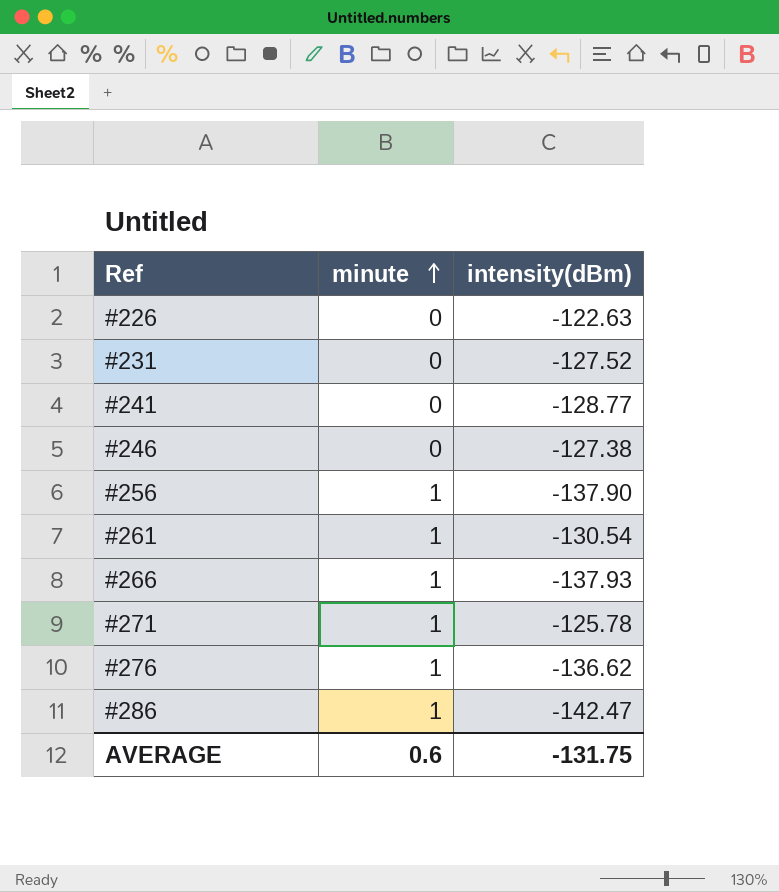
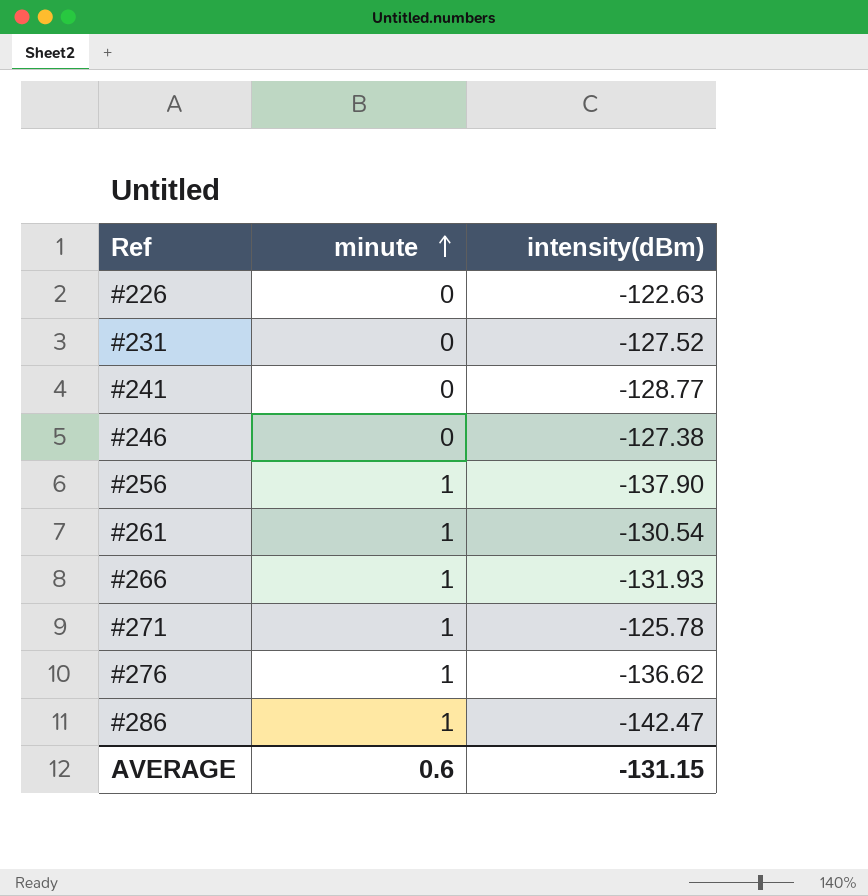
#266 | intensity(dBm): -137.93 -> -131.93
AVERAGE | intensity(dBm): -131.75 -> -131.15

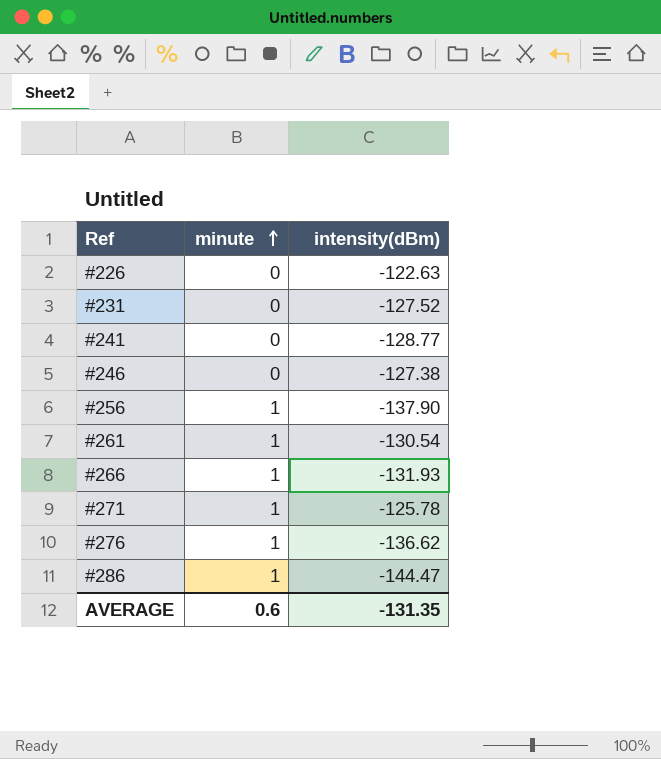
#286 | intensity(dBm): -142.47 -> -144.47
AVERAGE | intensity(dBm): -131.15 -> -131.35

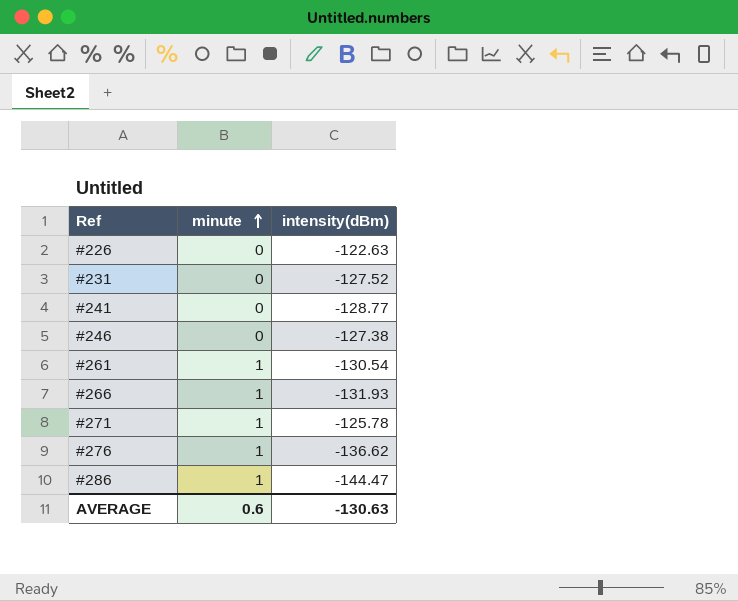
row #256: 1 | -137.90 -> none
AVERAGE | intensity(dBm): -131.35 -> -130.63

